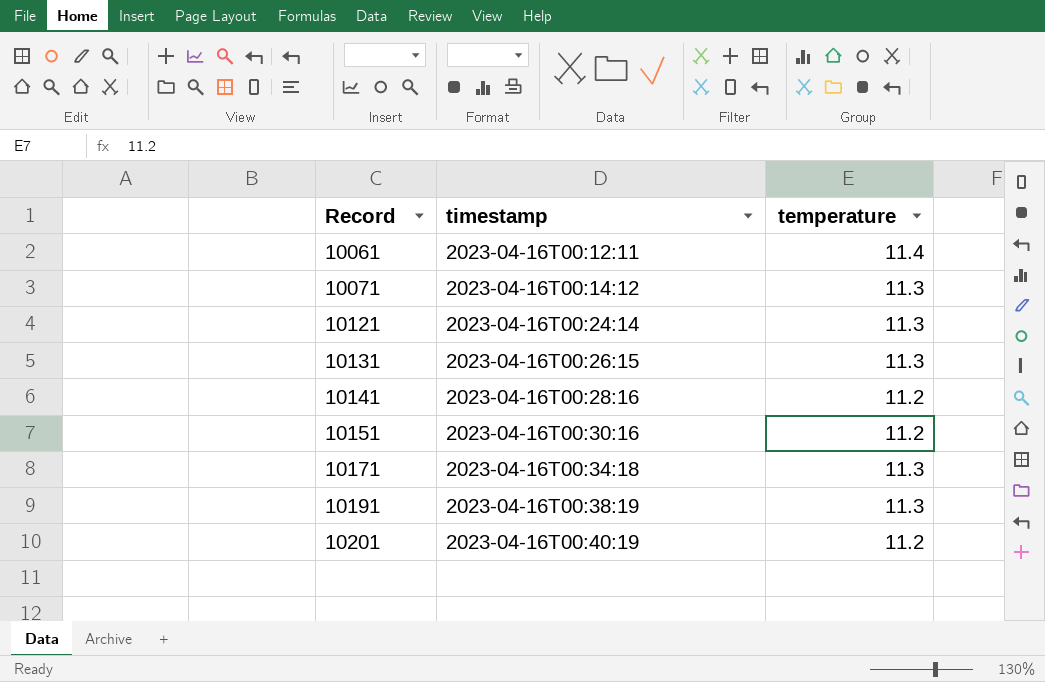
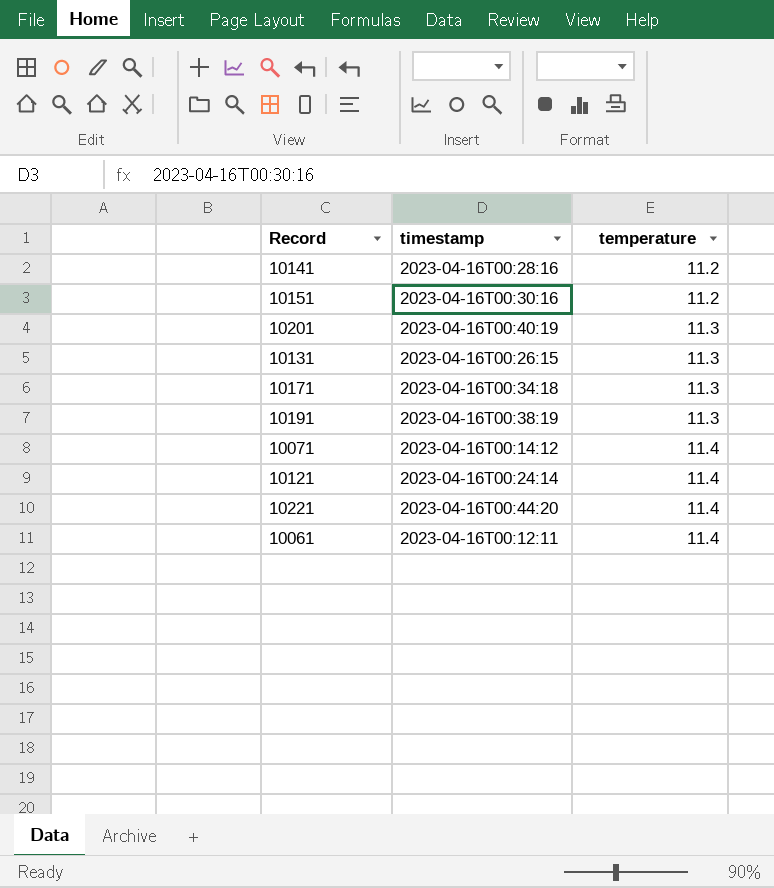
row order: Record ascending -> temperature ascending
10201 | temperature: 11.2 -> 11.3
10071 | temperature: 11.3 -> 11.4
10121 | temperature: 11.3 -> 11.4
row 10221: none -> 2023-04-16T00:44:20 | 11.4

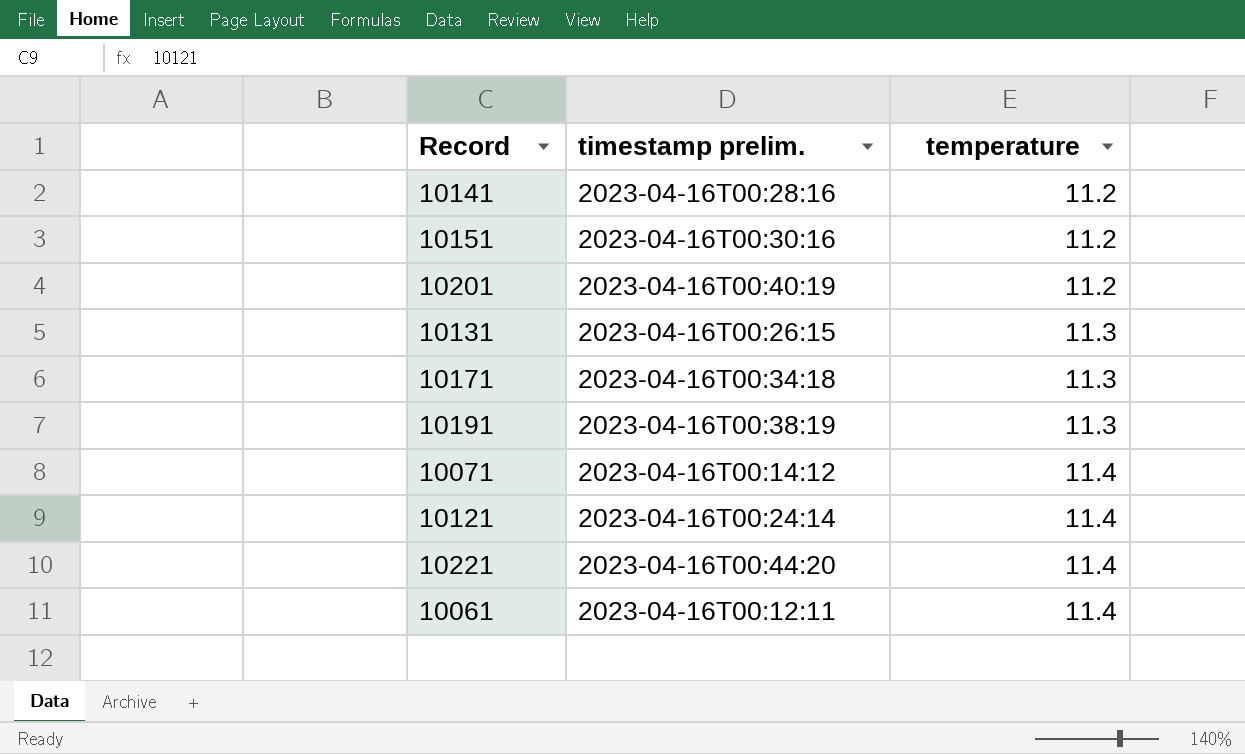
column name: timestamp -> timestamp prelim.
10201 | temperature: 11.3 -> 11.2

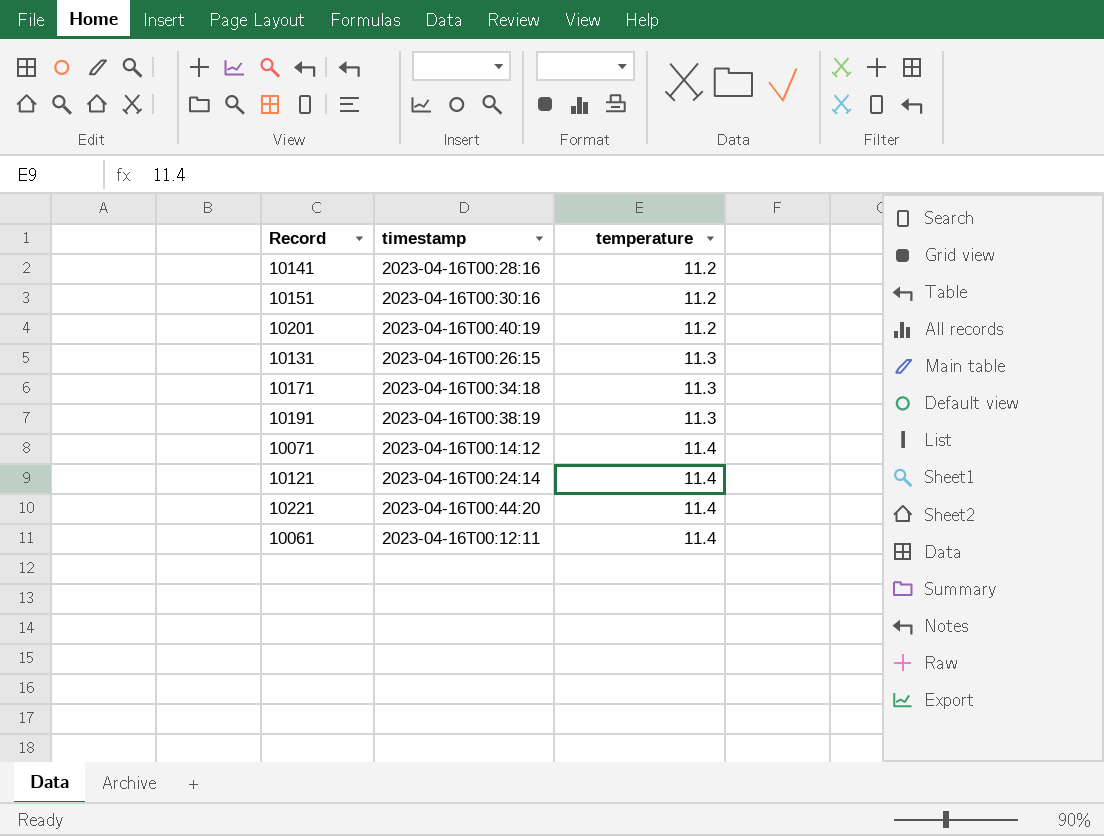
column name: timestamp prelim. -> timestamp

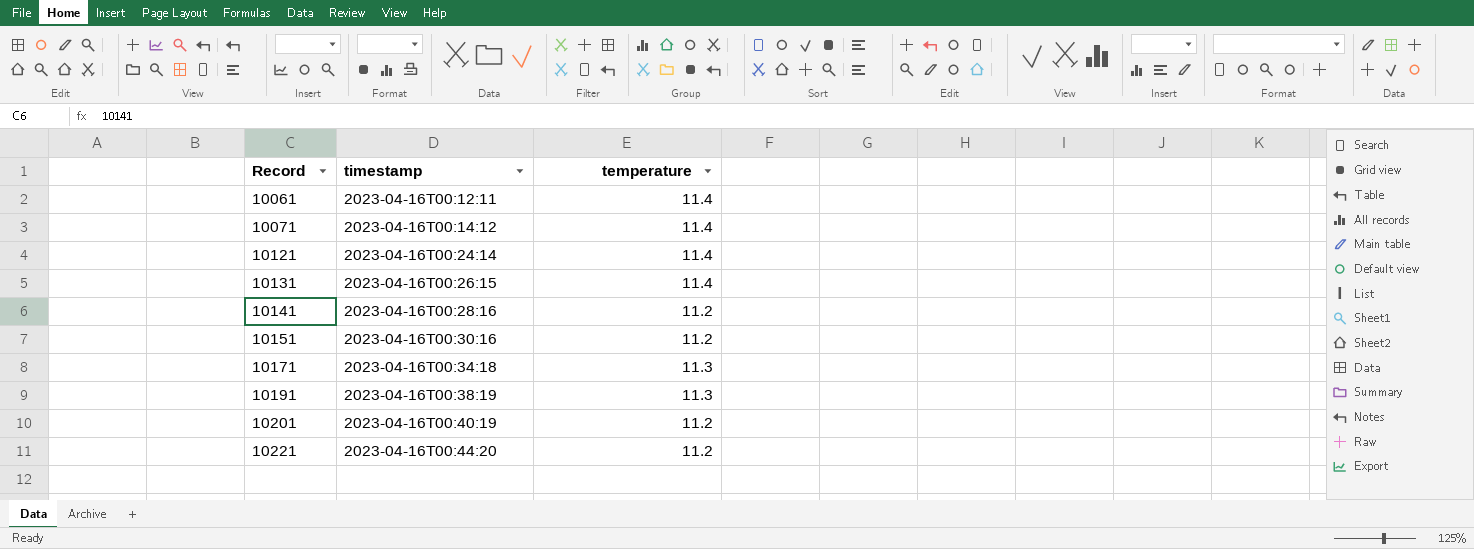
row order: temperature ascending -> Record ascending
10131 | temperature: 11.3 -> 11.4
10221 | temperature: 11.4 -> 11.2

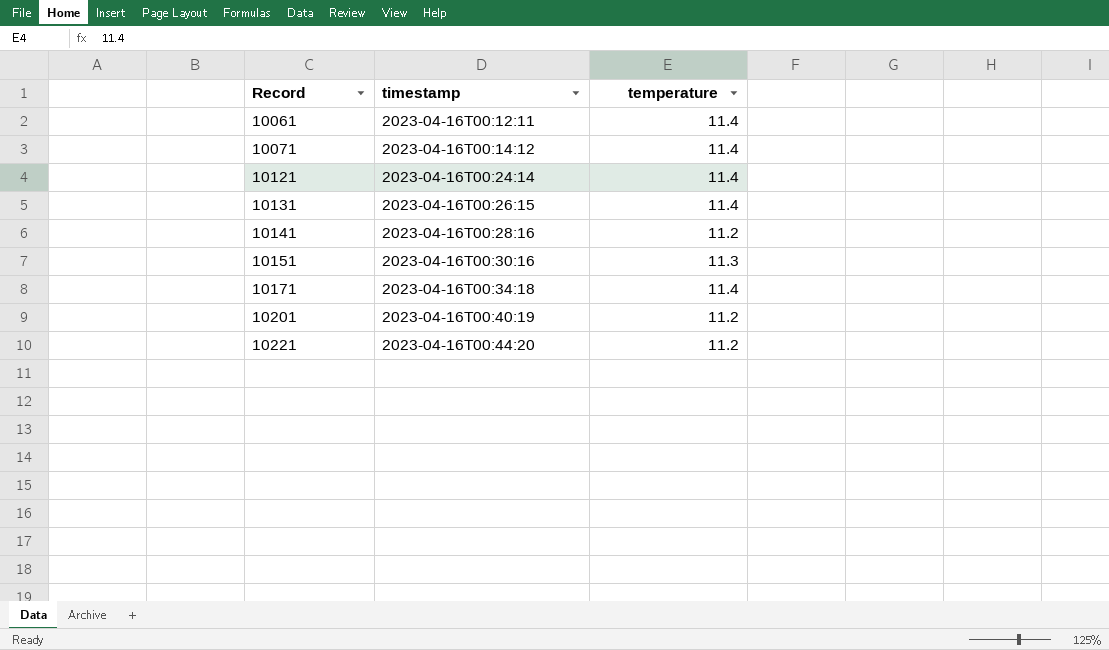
row 10191: 2023-04-16T00:38:19 | 11.3 -> none
10151 | temperature: 11.2 -> 11.3
10171 | temperature: 11.3 -> 11.4

